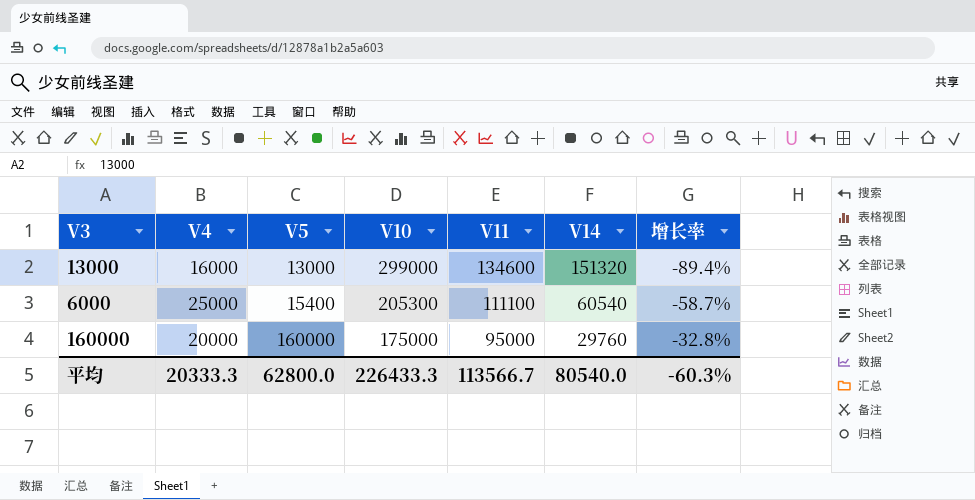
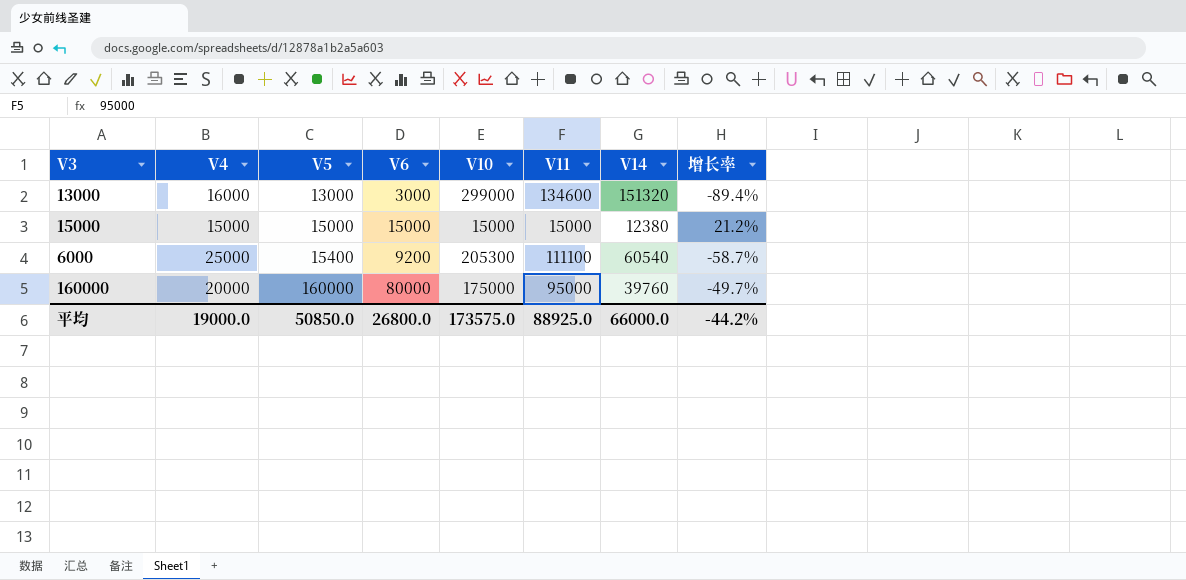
column V6 | position: none -> 4
row 15000: none -> 15000 | 15000 | 15000 | 15000 | 15000 | 12380 | 21.2%
160000 | V14: 29760 -> 39760
160000 | 增长率: -32.8% -> -49.7%
平均 | V4: 20333.3 -> 19000.0
平均 | V5: 62800.0 -> 50850.0
平均 | V10: 226433.3 -> 173575.0
平均 | V11: 113566.7 -> 88925.0
平均 | V14: 80540.0 -> 66000.0
平均 | 增长率: -60.3% -> -44.2%

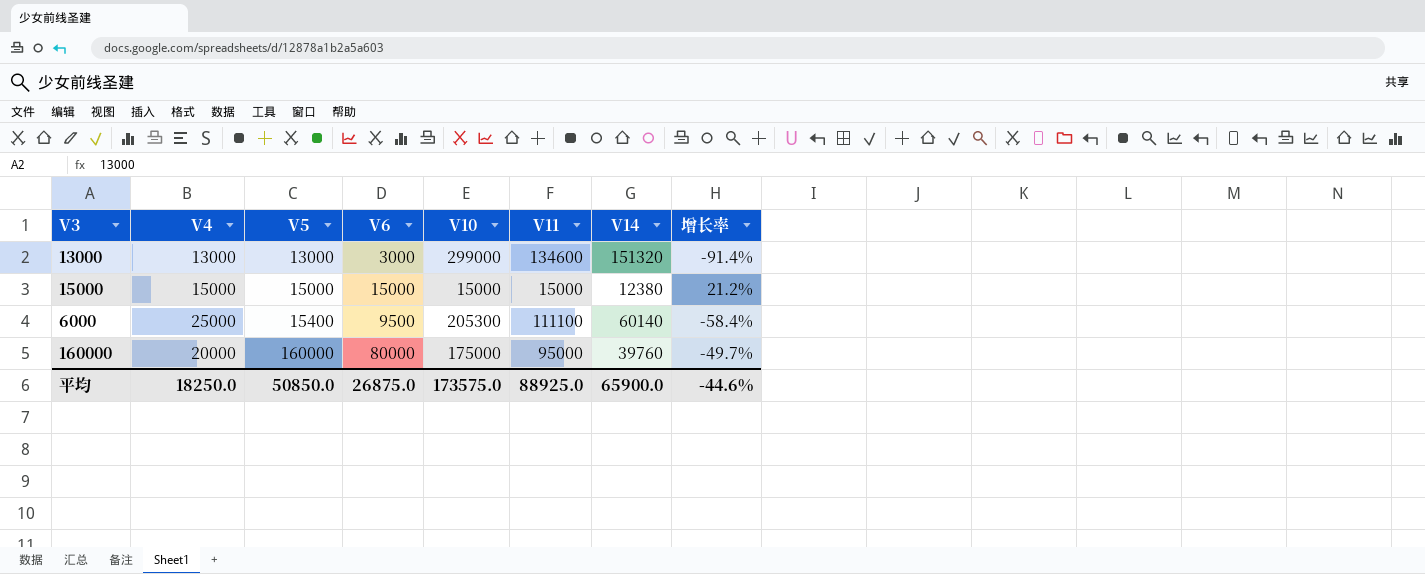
13000 | V4: 16000 -> 13000
13000 | 增长率: -89.4% -> -91.4%
6000 | V6: 9200 -> 9500
6000 | V14: 60540 -> 60140
6000 | 增长率: -58.7% -> -58.4%
平均 | V4: 19000.0 -> 18250.0
平均 | V6: 26800.0 -> 26875.0
平均 | V14: 66000.0 -> 65900.0
平均 | 增长率: -44.2% -> -44.6%

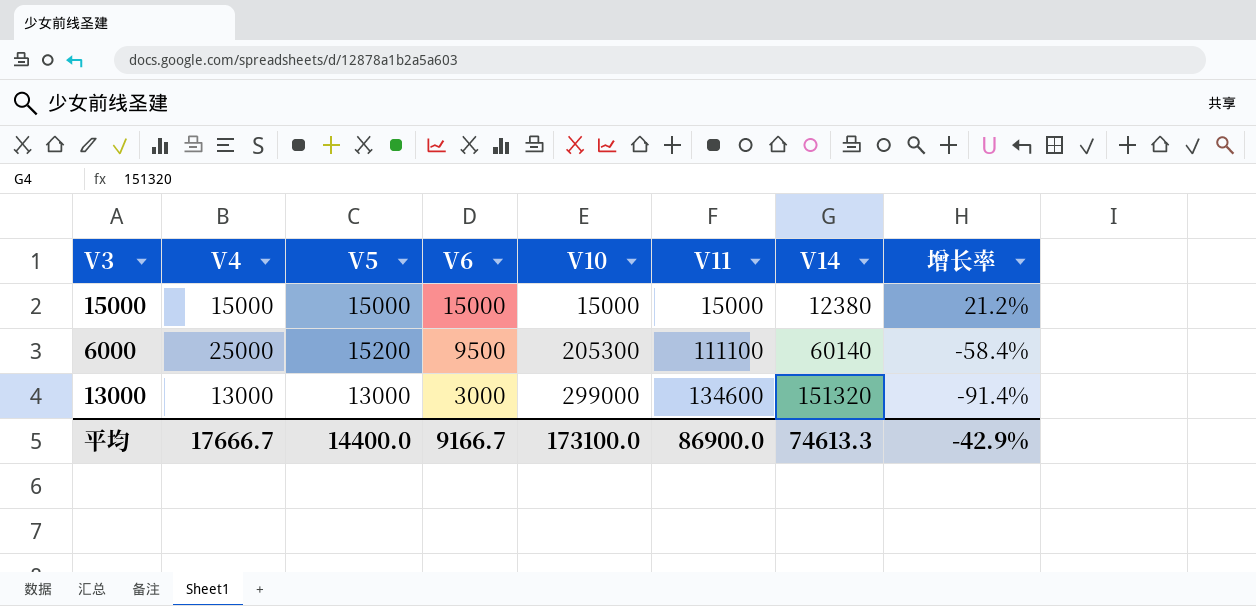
row order: V5 ascending -> V6 descending
row 160000: 20000 | 160000 | 80000 | 175000 | 95000 | 39760 | -49.7% -> none
6000 | V5: 15400 -> 15200
平均 | V4: 18250.0 -> 17666.7
平均 | V5: 50850.0 -> 14400.0
平均 | V6: 26875.0 -> 9166.7
平均 | V10: 173575.0 -> 173100.0
平均 | V11: 88925.0 -> 86900.0
平均 | V14: 65900.0 -> 74613.3
平均 | 增长率: -44.6% -> -42.9%

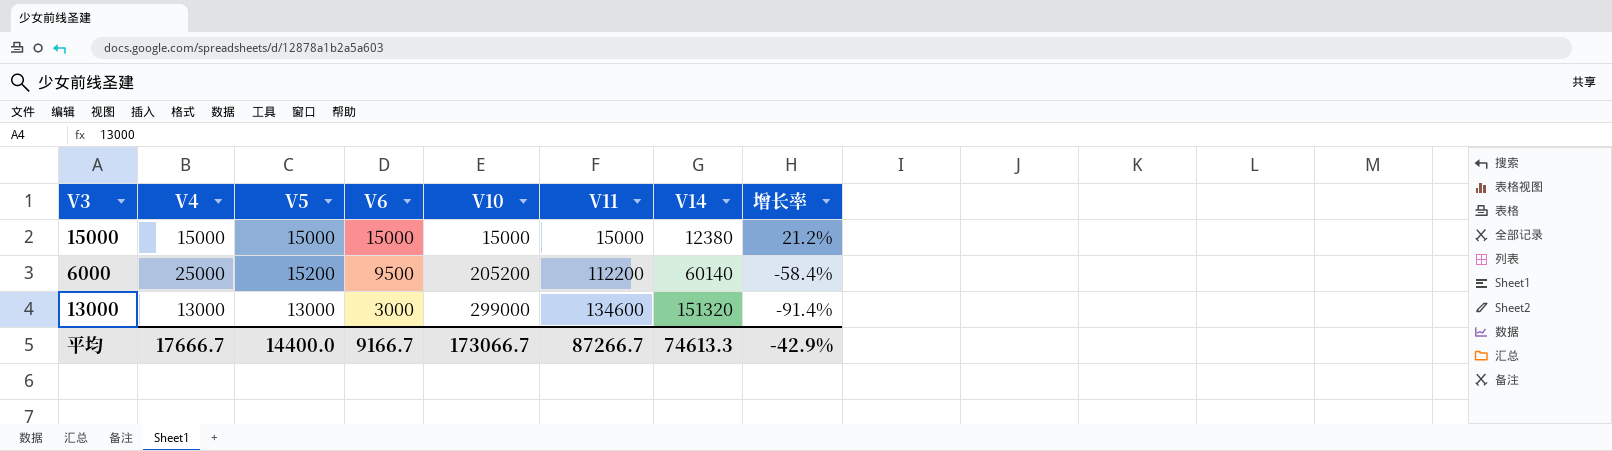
6000 | V10: 205300 -> 205200
6000 | V11: 111100 -> 112200
平均 | V10: 173100.0 -> 173066.7
平均 | V11: 86900.0 -> 87266.7

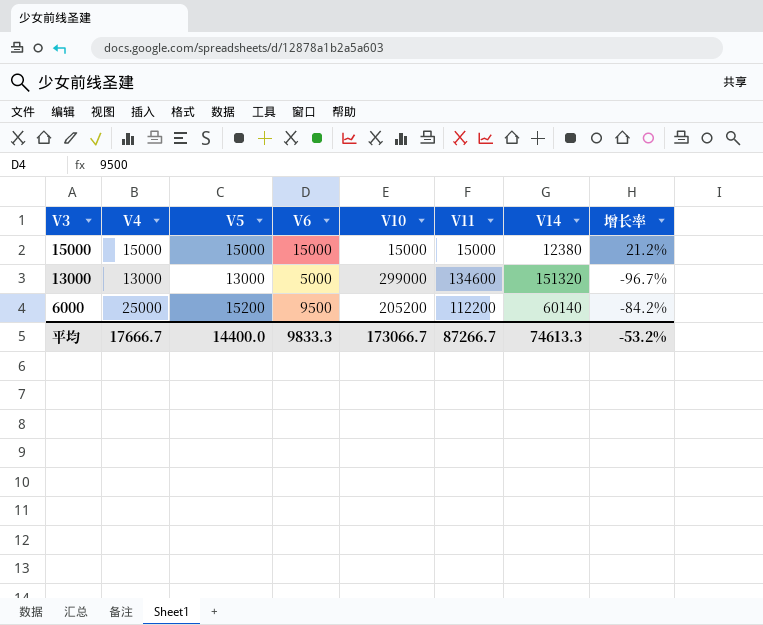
row order: V6 descending -> V3 descending
column 增长率 | formula: ([V4] - [V14]) / [V14] -> ([V6] - [V14]) / [V14]
13000 | V6: 3000 -> 5000
平均 | V6: 9166.7 -> 9833.3
平均 | 增长率: -42.9% -> -53.2%

